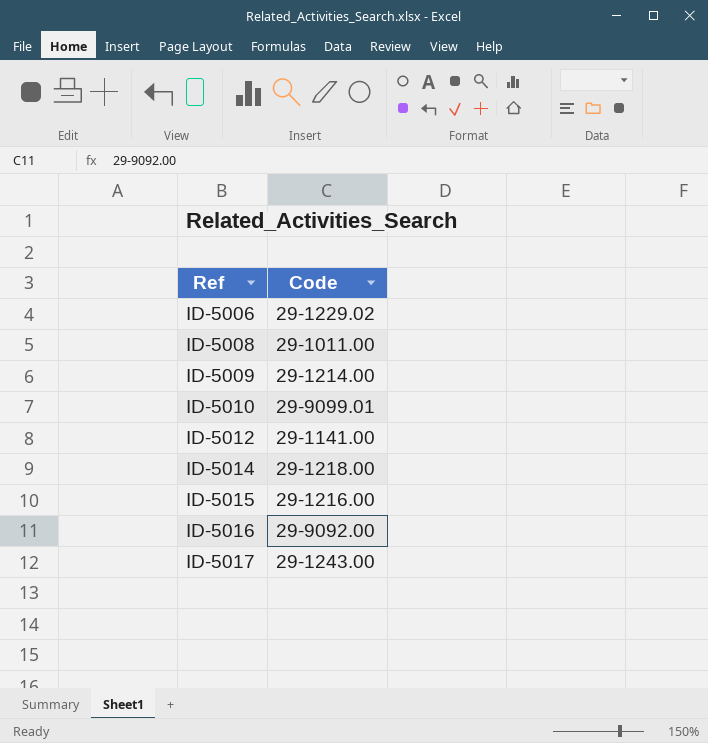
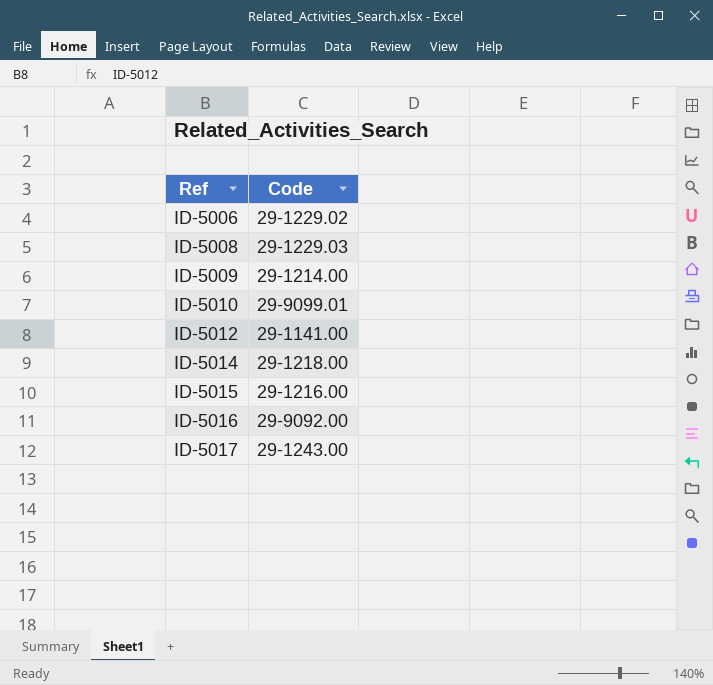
ID-5008 | Code: 29-1011.00 -> 29-1229.03

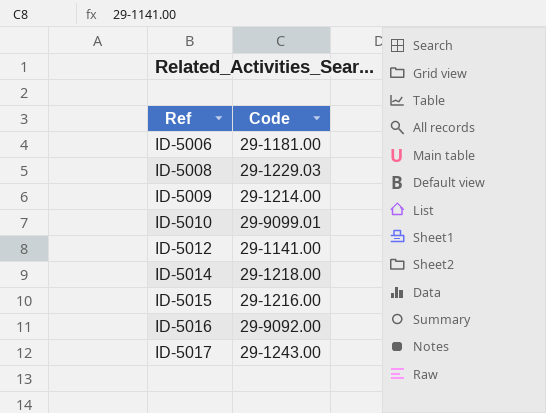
ID-5006 | Code: 29-1229.02 -> 29-1181.00

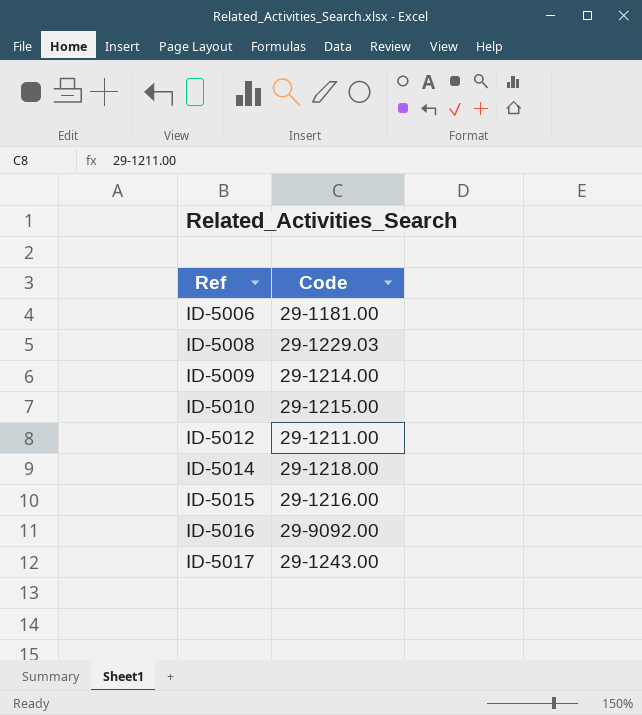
ID-5010 | Code: 29-9099.01 -> 29-1215.00
ID-5012 | Code: 29-1141.00 -> 29-1211.00

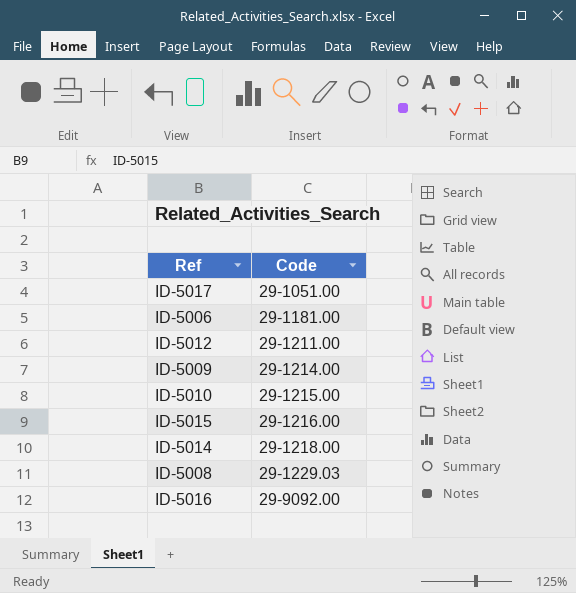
row order: Ref ascending -> Code ascending
ID-5017 | Code: 29-1243.00 -> 29-1051.00

